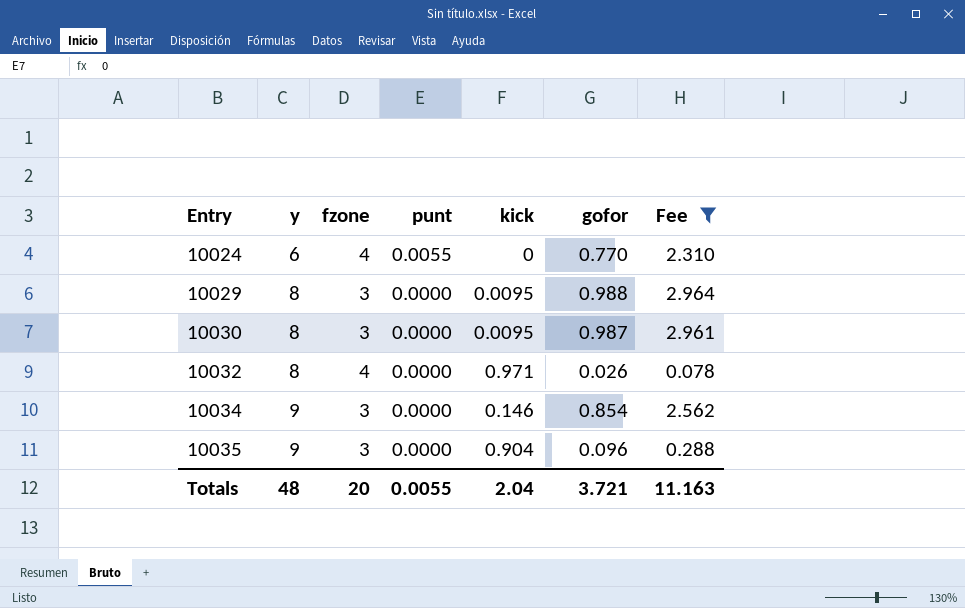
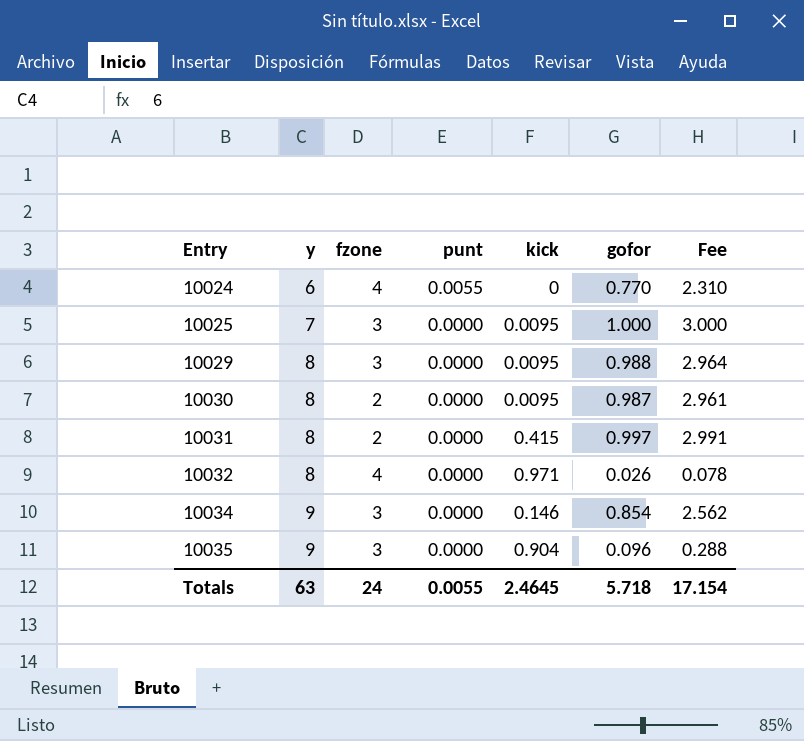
filter: Fee <= 2.964 -> none
10030 | fzone: 3 -> 2
Totals | y: 48 -> 63
Totals | fzone: 20 -> 24
Totals | kick: 2.04 -> 2.4645
Totals | gofor: 3.721 -> 5.718
Totals | Fee: 11.163 -> 17.154

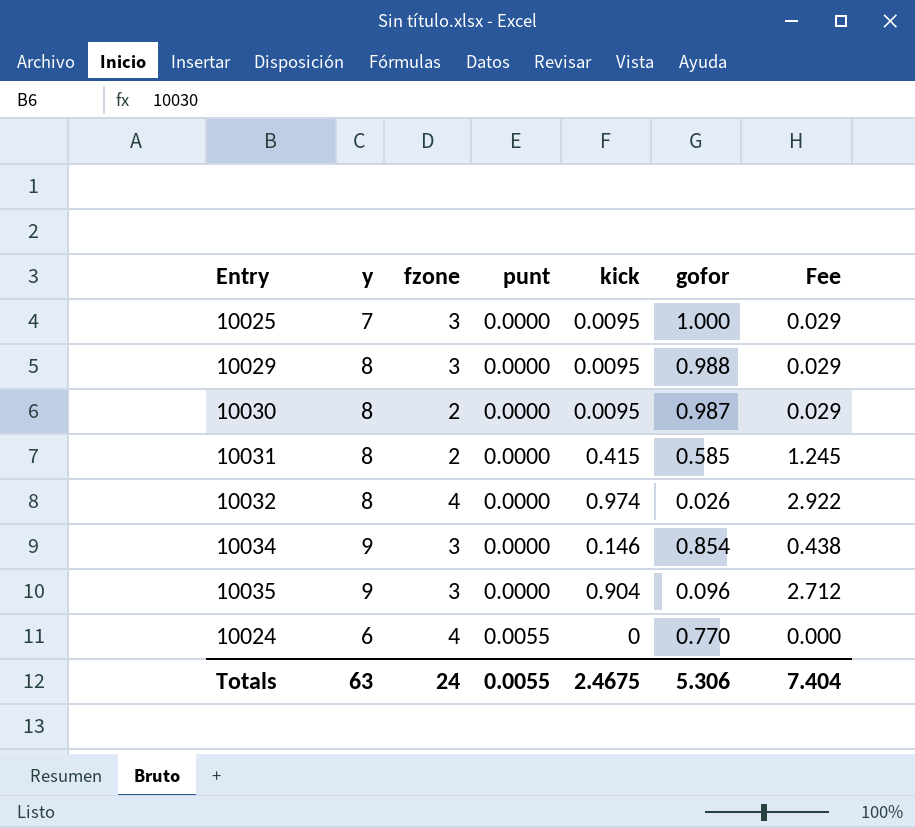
row order: Entry ascending -> punt ascending
column Fee | formula: [gofor] * 3 -> [kick] * 3
10031 | gofor: 0.997 -> 0.585
10032 | kick: 0.971 -> 0.974
Totals | kick: 2.4645 -> 2.4675
Totals | gofor: 5.718 -> 5.306
Totals | Fee: 17.154 -> 7.404

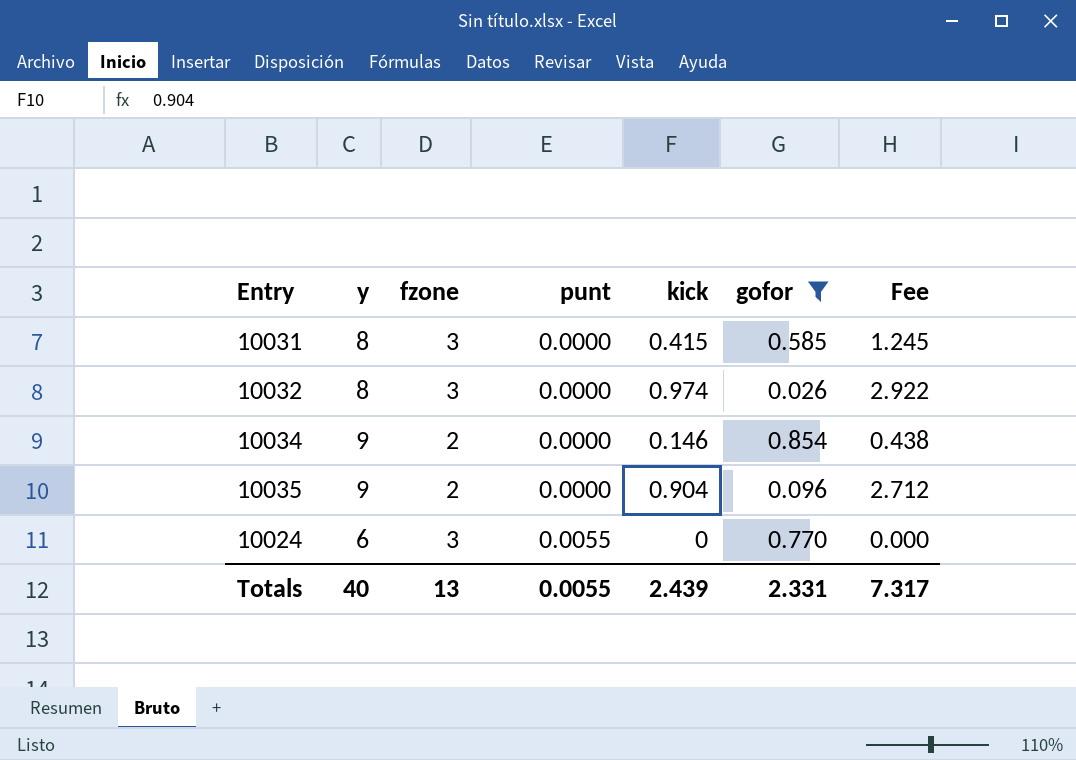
filter: none -> gofor <= 0.854
10031 | fzone: 2 -> 3
10032 | fzone: 4 -> 3
10034 | fzone: 3 -> 2
10035 | fzone: 3 -> 2
10024 | fzone: 4 -> 3
Totals | y: 63 -> 40
Totals | fzone: 24 -> 13
Totals | kick: 2.4675 -> 2.439
Totals | gofor: 5.306 -> 2.331
Totals | Fee: 7.404 -> 7.317

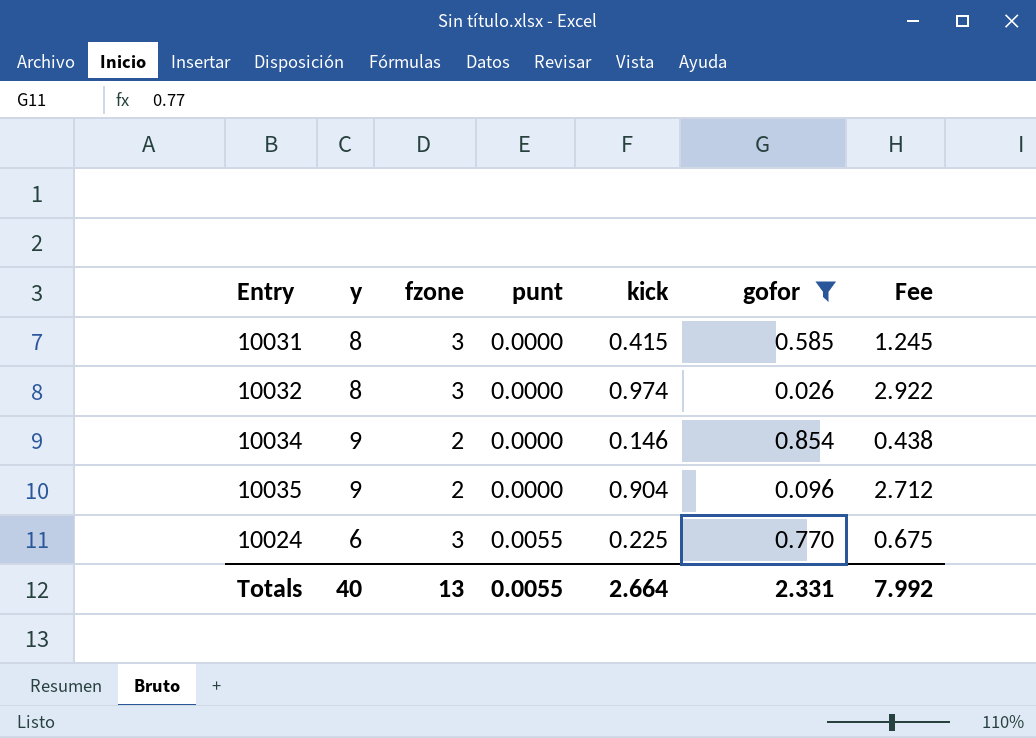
10024 | kick: 0 -> 0.225
10024 | Fee: 0.000 -> 0.675
Totals | kick: 2.439 -> 2.664
Totals | Fee: 7.317 -> 7.992

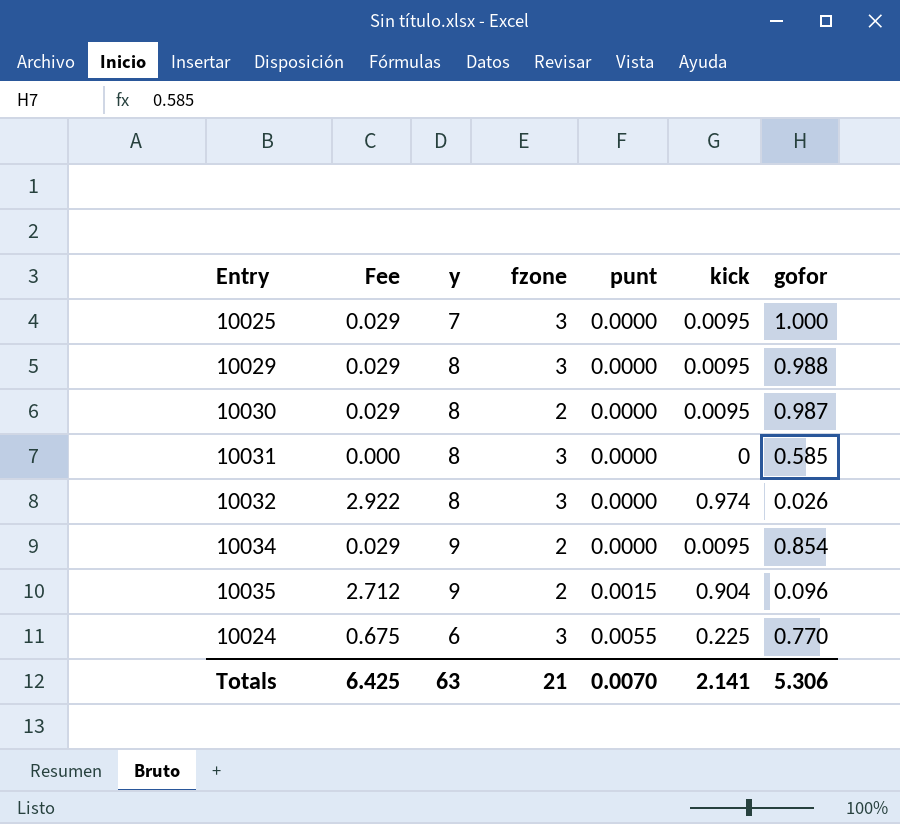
filter: gofor <= 0.854 -> none
column Fee | position: 7 -> 2
10031 | Fee: 1.245 -> 0.000
10031 | kick: 0.415 -> 0
10034 | Fee: 0.438 -> 0.029
10034 | kick: 0.146 -> 0.0095
10035 | punt: 0.0000 -> 0.0015
Totals | Fee: 7.992 -> 6.425
Totals | y: 40 -> 63
Totals | fzone: 13 -> 21
Totals | punt: 0.0055 -> 0.0070
Totals | kick: 2.664 -> 2.141
Totals | gofor: 2.331 -> 5.306

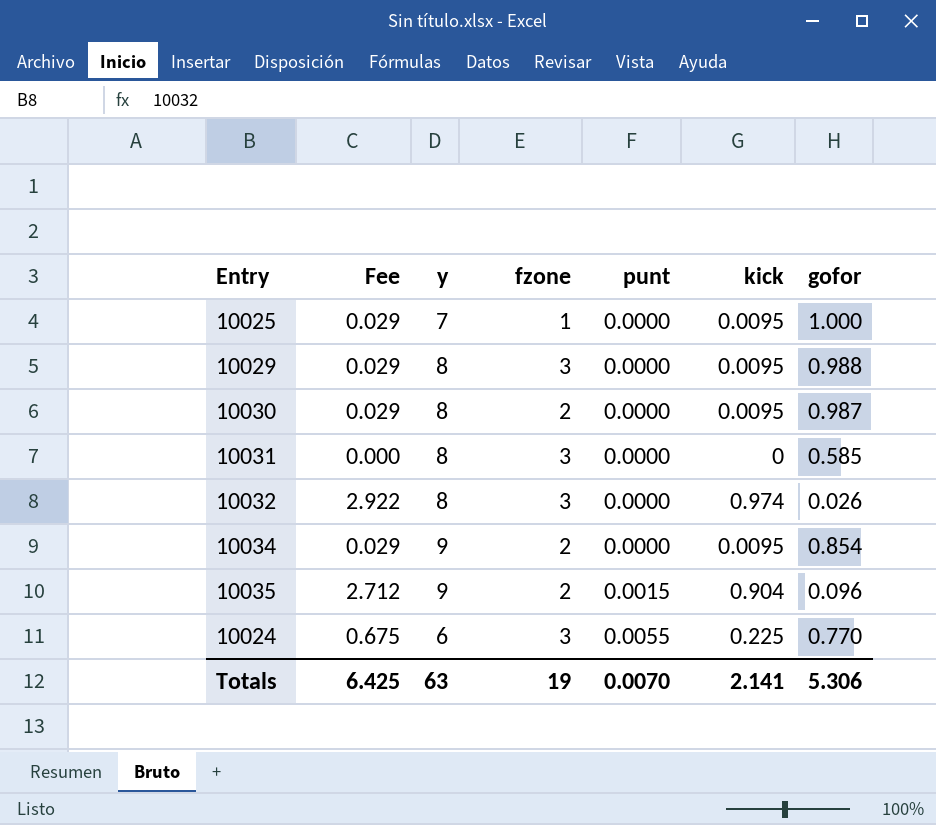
10025 | fzone: 3 -> 1
Totals | fzone: 21 -> 19

